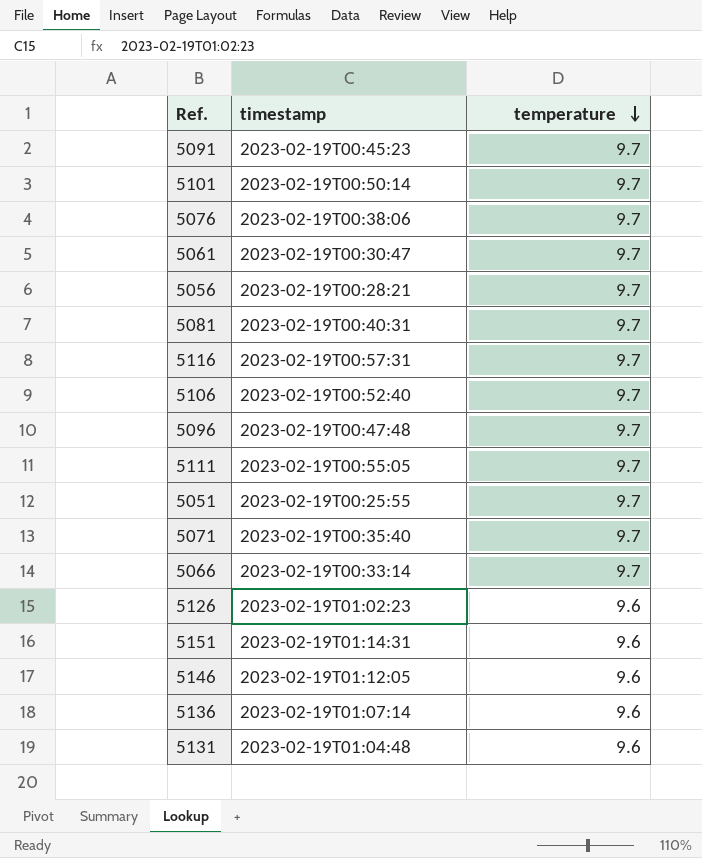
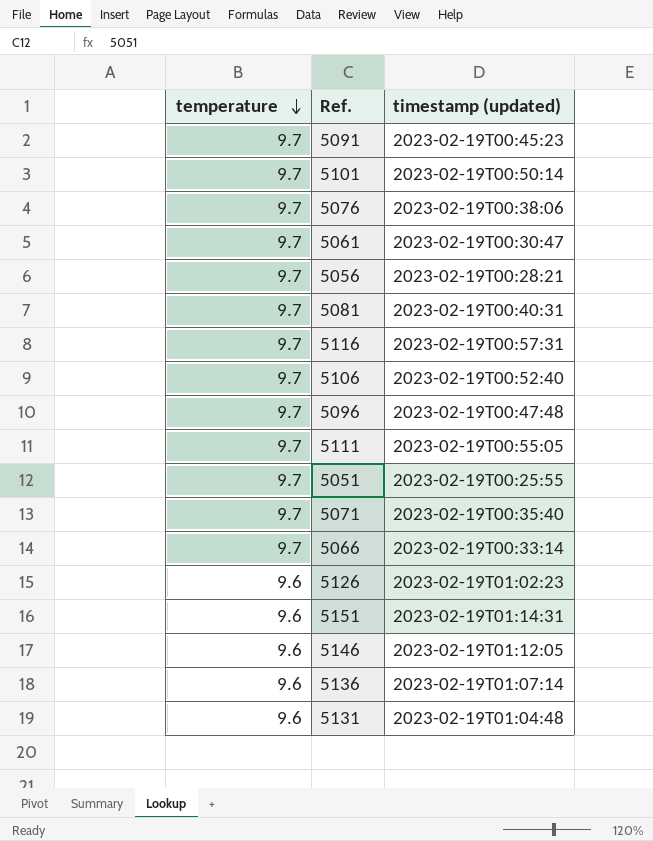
column temperature | position: 3 -> 1
column name: timestamp -> timestamp (updated)

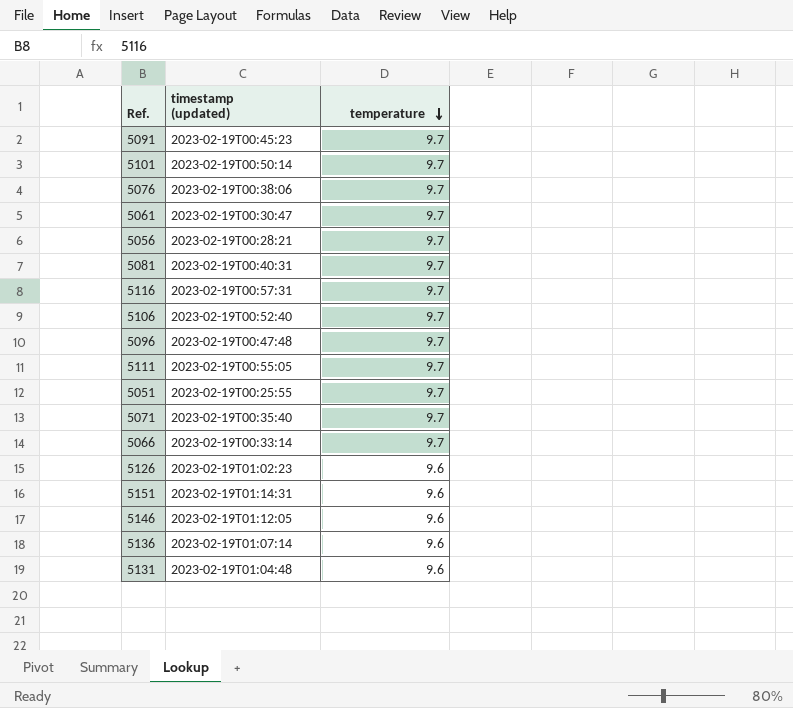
column temperature | position: 1 -> 3

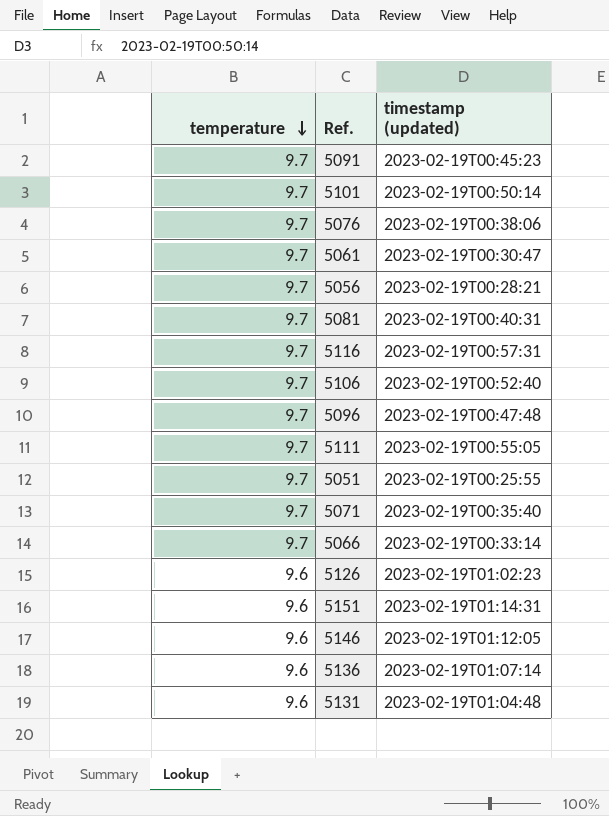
column temperature | position: 3 -> 1

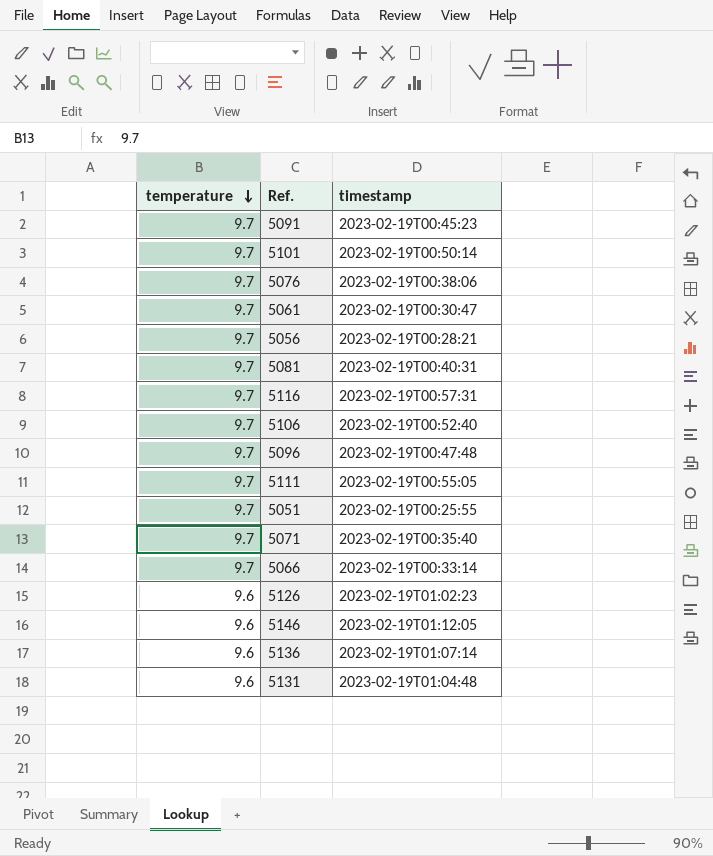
column name: timestamp (updated) -> timestamp
row 5151: 9.6 | 2023-02-19T01:14:31 -> none

